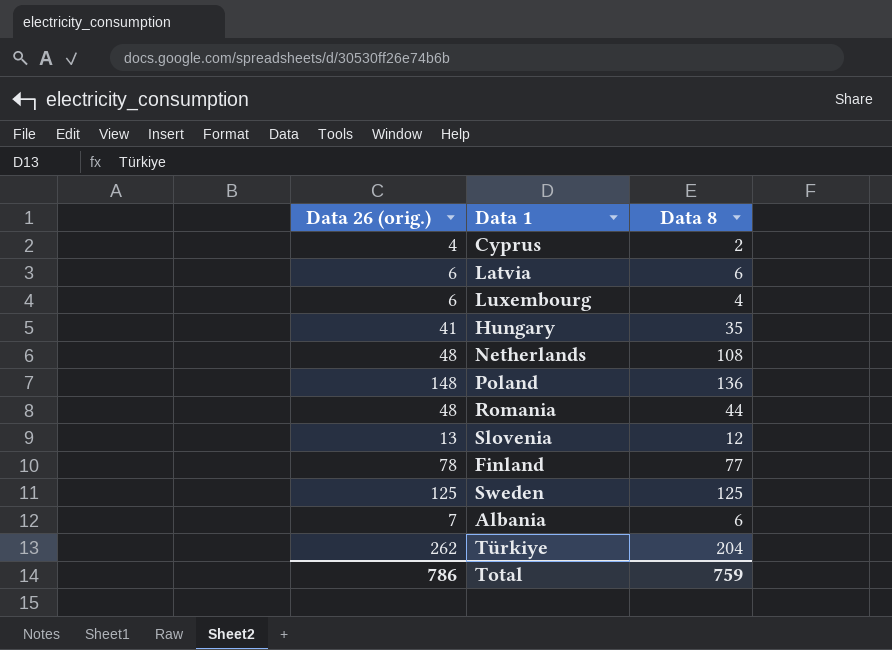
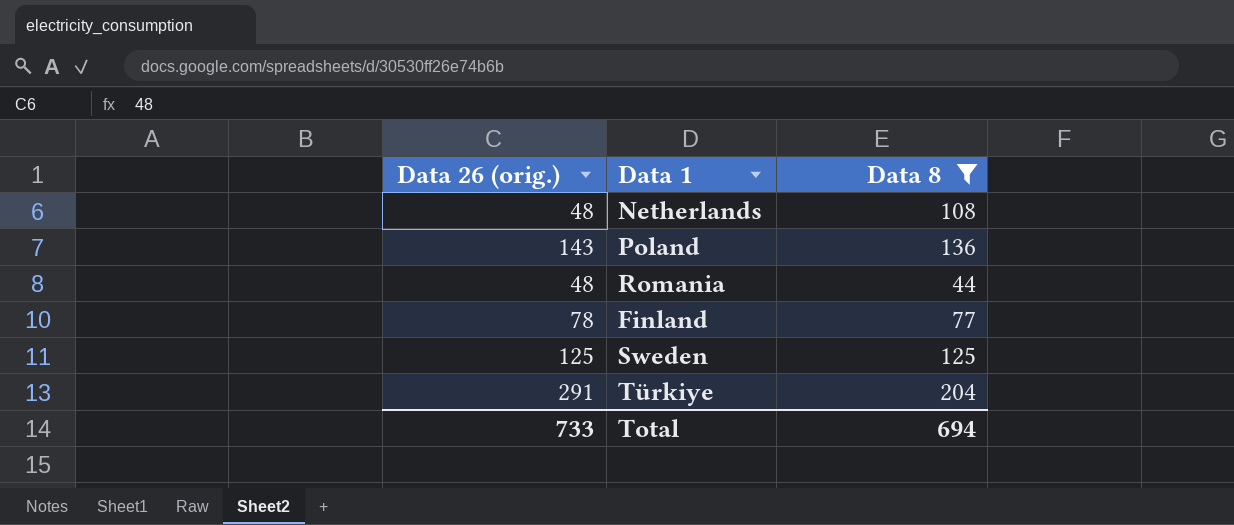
filter: none -> Data 8 >= 44
Poland | Data 26 (orig.): 148 -> 143
Türkiye | Data 26 (orig.): 262 -> 291
Total | Data 26 (orig.): 786 -> 733
Total | Data 8: 759 -> 694

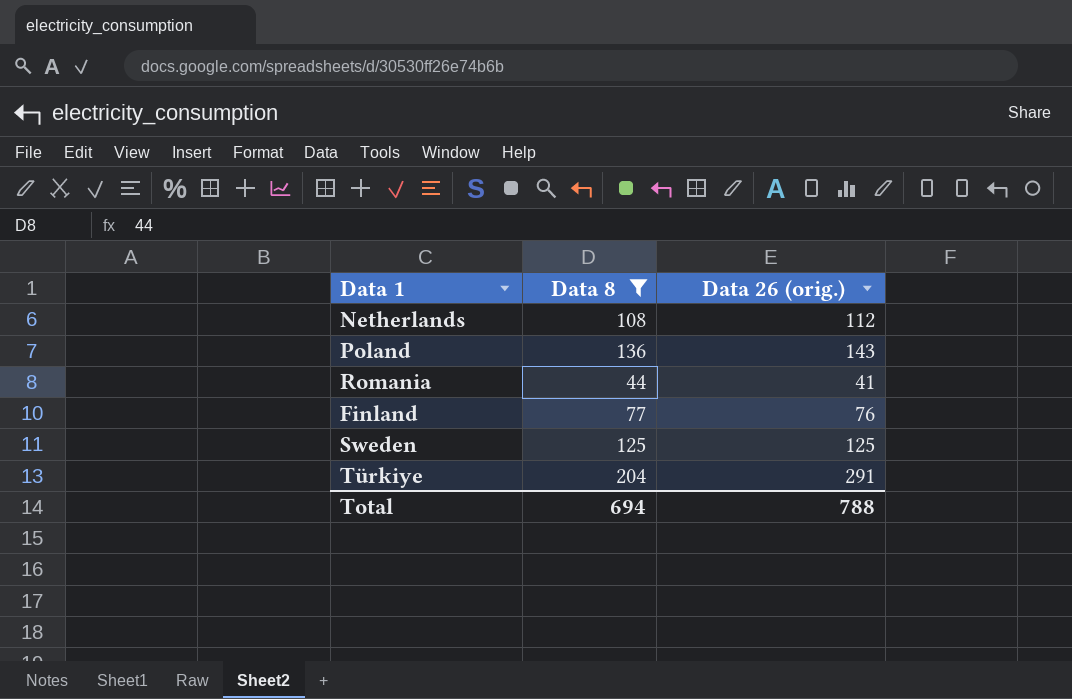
column Data 26 (orig.) | position: 1 -> 3
Netherlands | Data 26 (orig.): 48 -> 112
Romania | Data 26 (orig.): 48 -> 41
Finland | Data 26 (orig.): 78 -> 76
Total | Data 26 (orig.): 733 -> 788

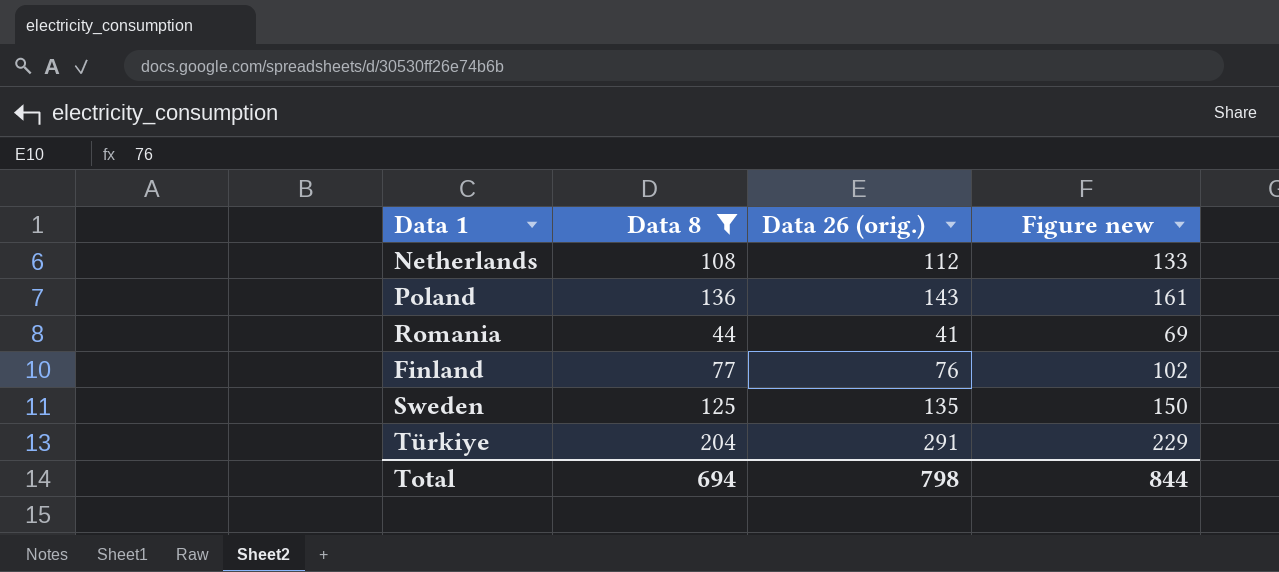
column Figure new | formula: none -> [Data 8] + 25
Sweden | Data 26 (orig.): 125 -> 135
Total | Data 26 (orig.): 788 -> 798

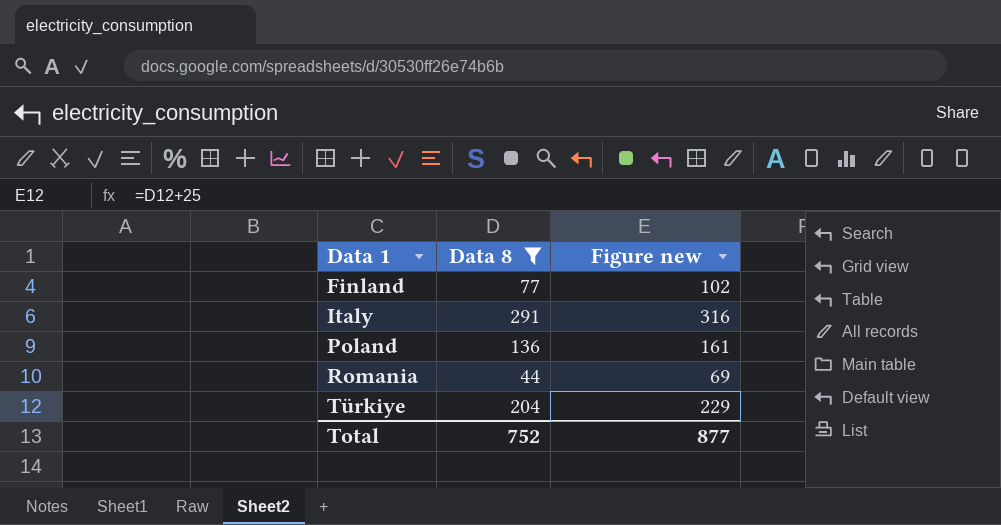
row order: none -> Data 1 ascending
column Data 26 (orig.) | position: 3 -> none
row Netherlands: 108 | 112 | 133 -> none
row Sweden: 125 | 135 | 150 -> none
row Italy: none -> 291 | 316
Total | Data 8: 694 -> 752
Total | Figure new: 844 -> 877

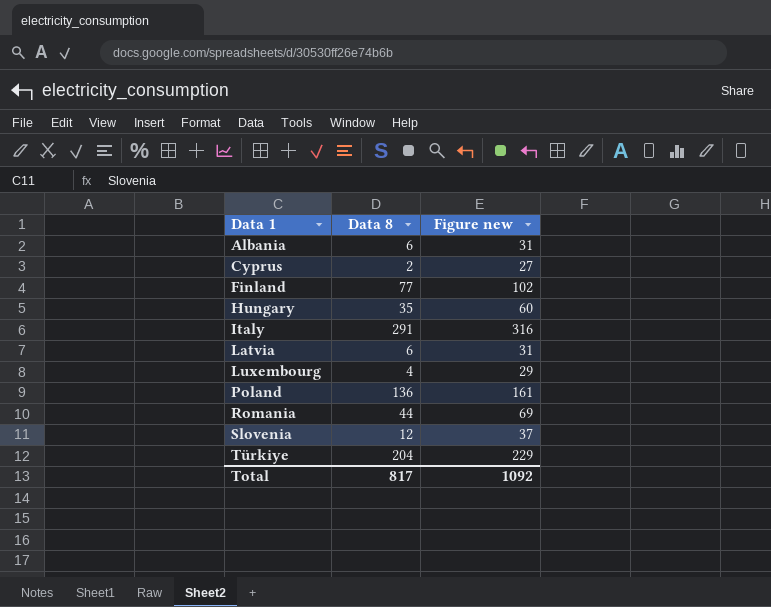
filter: Data 8 >= 44 -> none
Total | Data 8: 752 -> 817
Total | Figure new: 877 -> 1092

